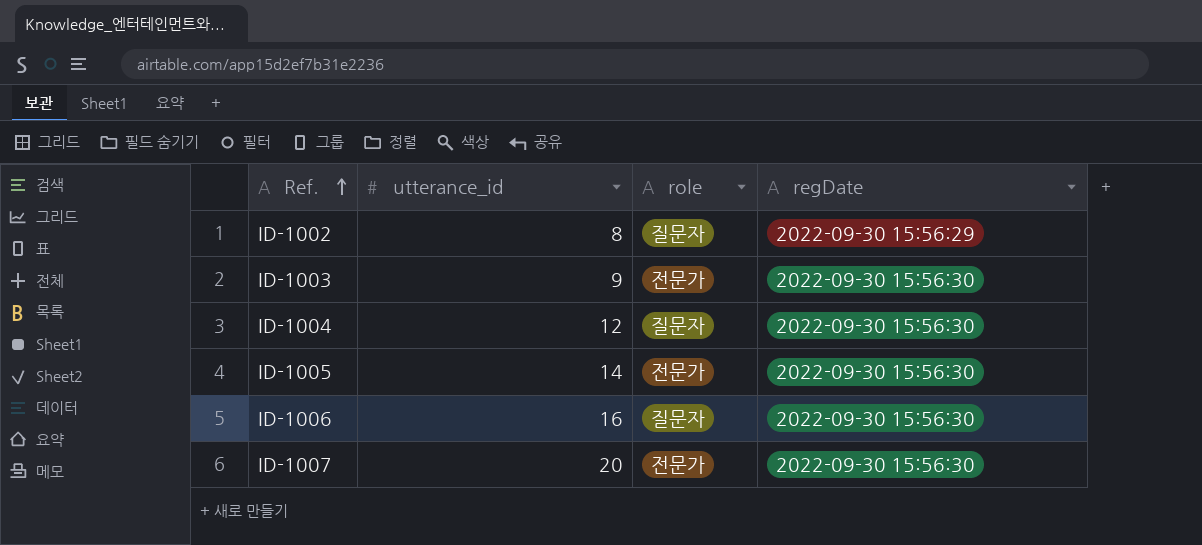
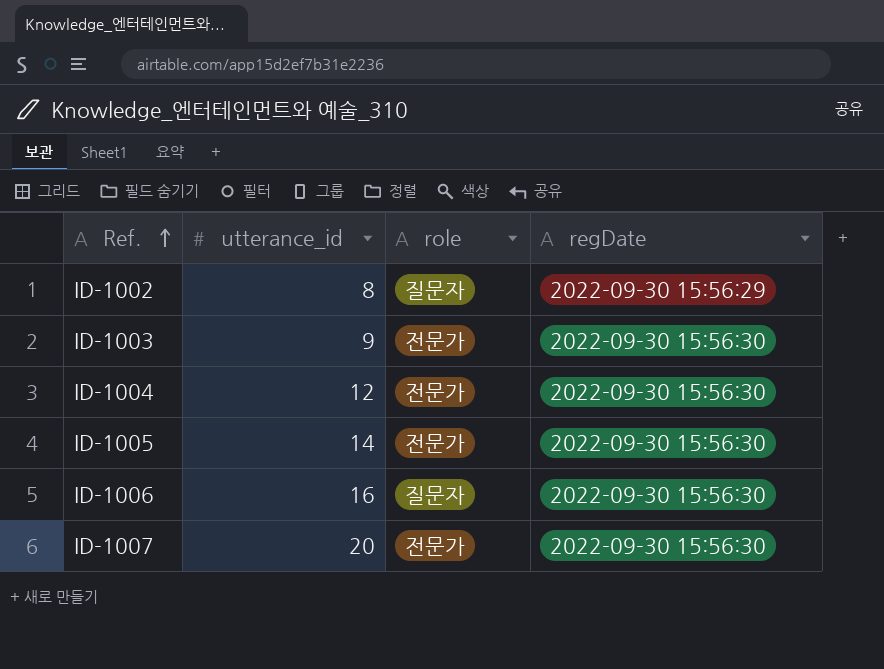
ID-1004 | role: 질문자 -> 전문가

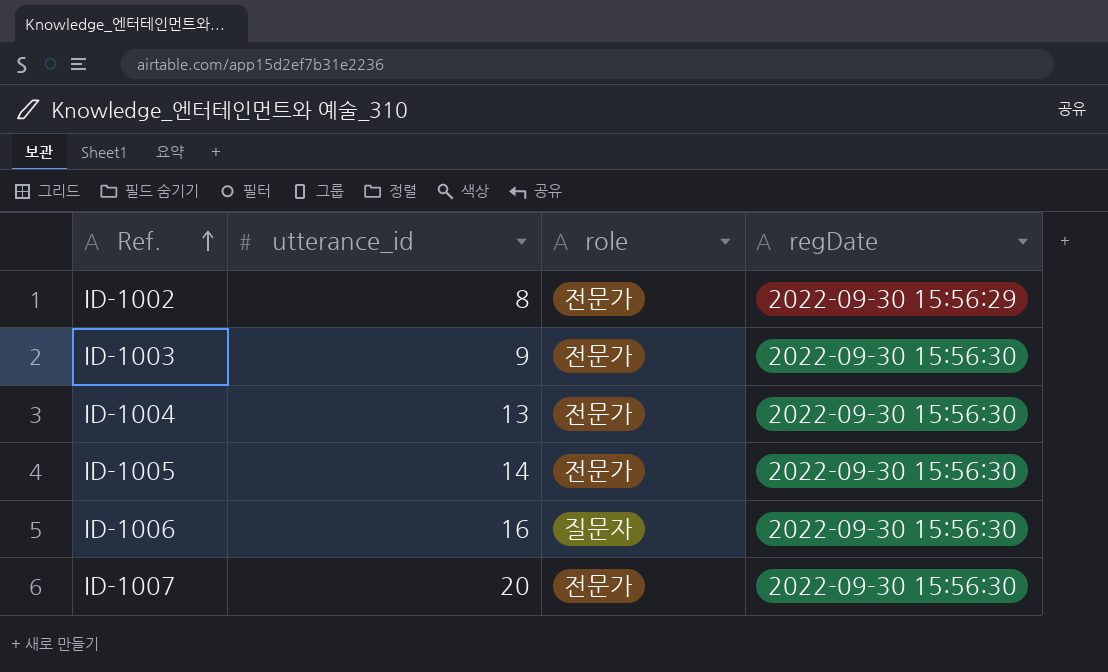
ID-1002 | role: 질문자 -> 전문가
ID-1004 | utterance_id: 12 -> 13

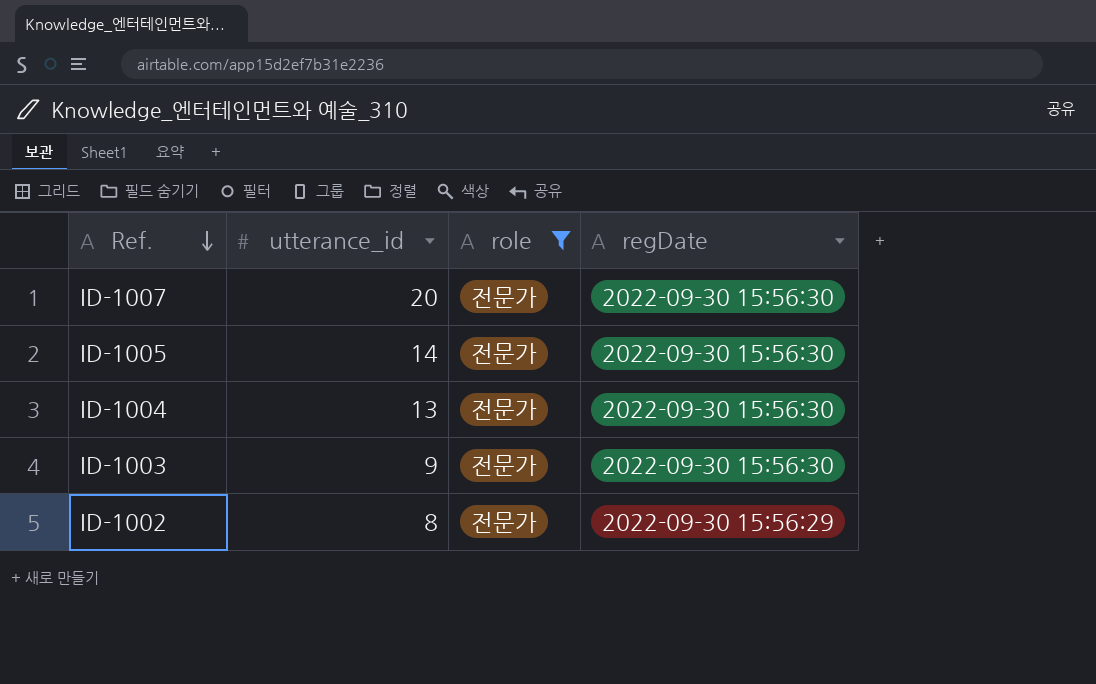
filter: none -> role = 전문가
row order: Ref. ascending -> Ref. descending

